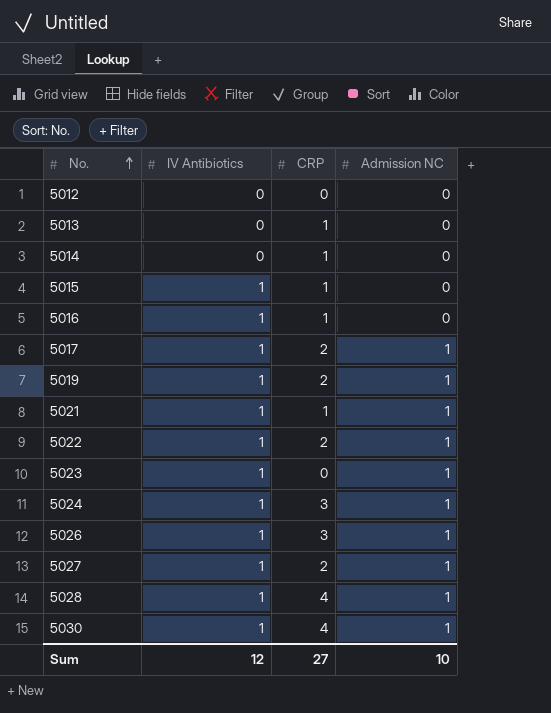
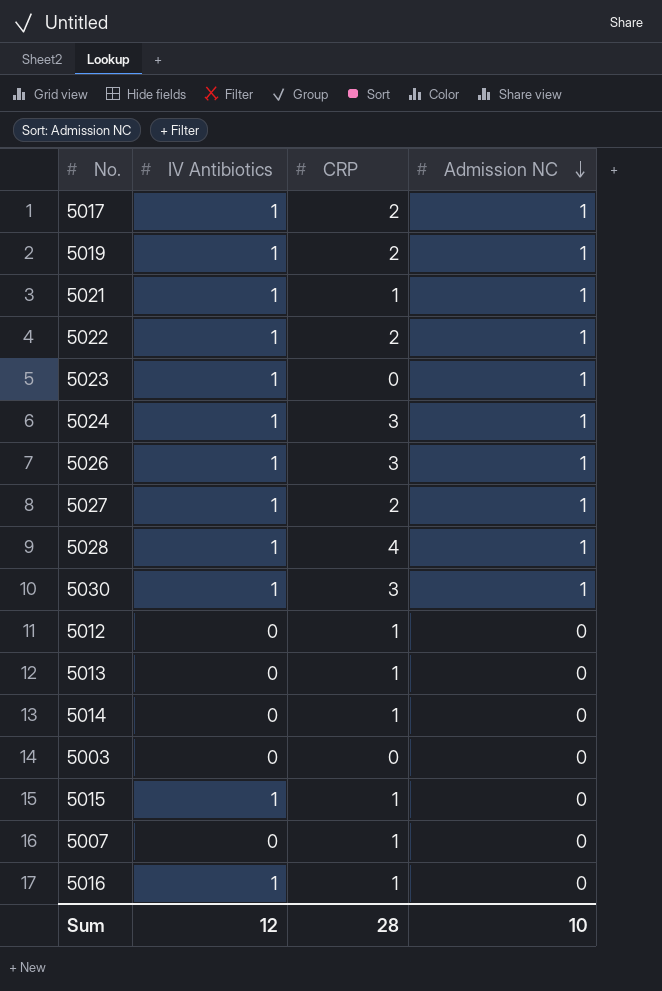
row order: No. ascending -> Admission NC descending
5030 | CRP: 4 -> 3
5012 | CRP: 0 -> 1
row 5003: none -> 0 | 0 | 0
row 5007: none -> 0 | 1 | 0
Sum | CRP: 27 -> 28

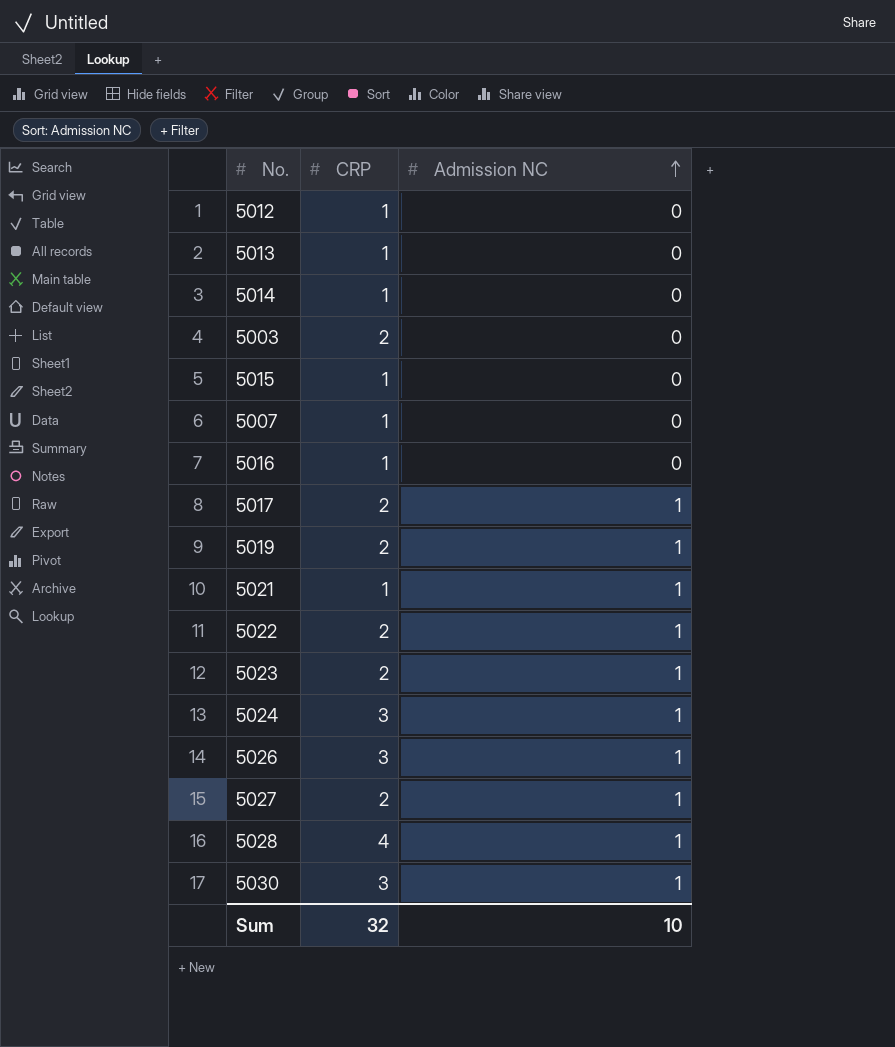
row order: Admission NC descending -> Admission NC ascending
column IV Antibiotics | position: 2 -> none
5003 | CRP: 0 -> 2
5023 | CRP: 0 -> 2
Sum | CRP: 28 -> 32

